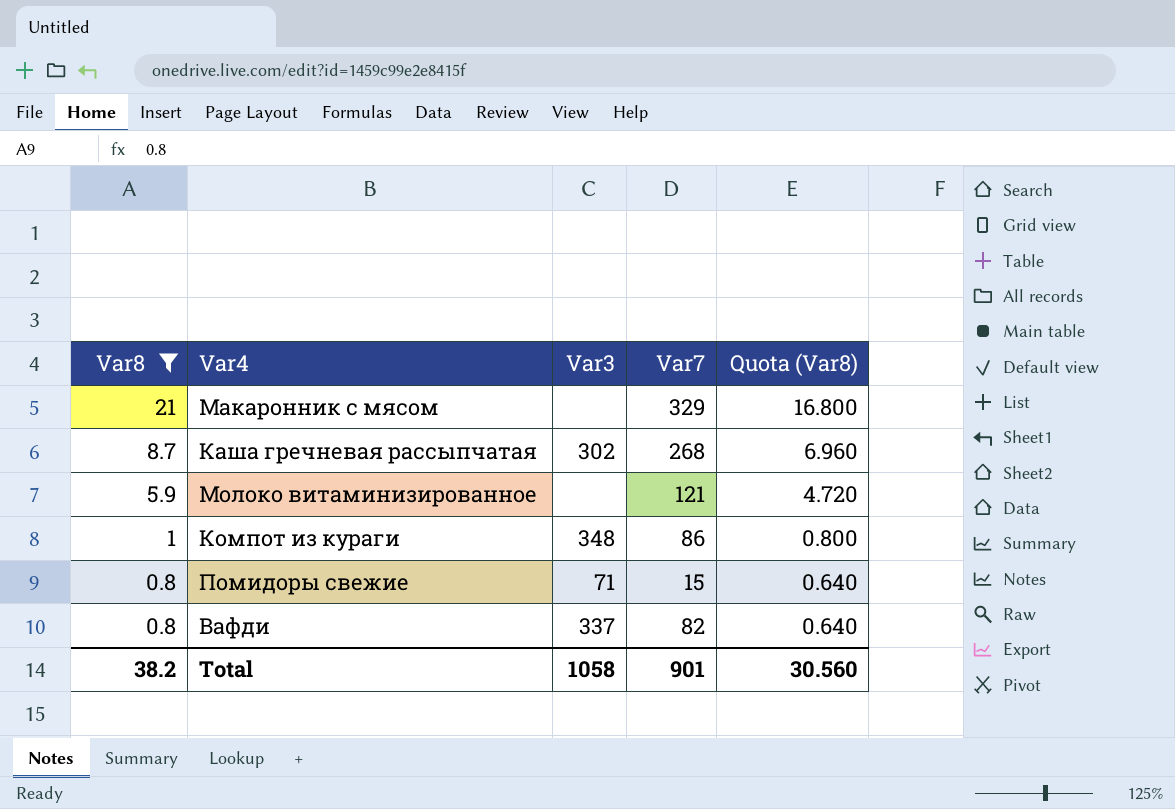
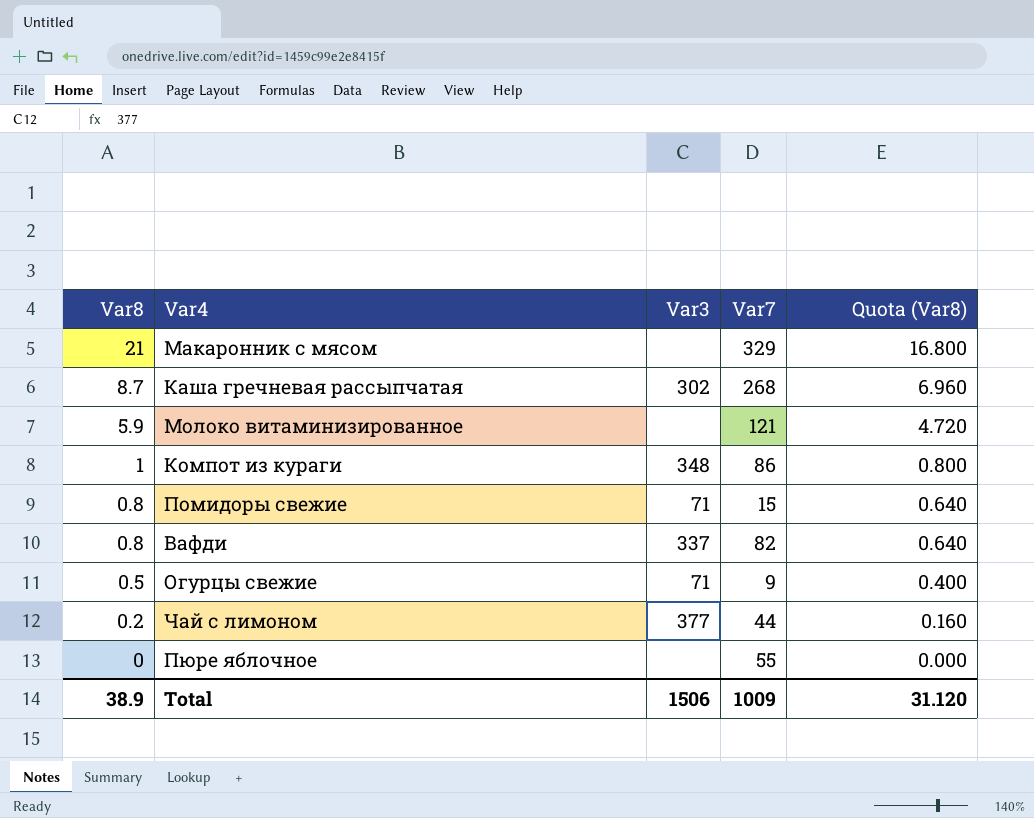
filter: Var8 >= 0.8 -> none
Total | Var8: 38.2 -> 38.9
Total | Var3: 1058 -> 1506
Total | Var7: 901 -> 1009
Total | Quota (Var8): 30.560 -> 31.120

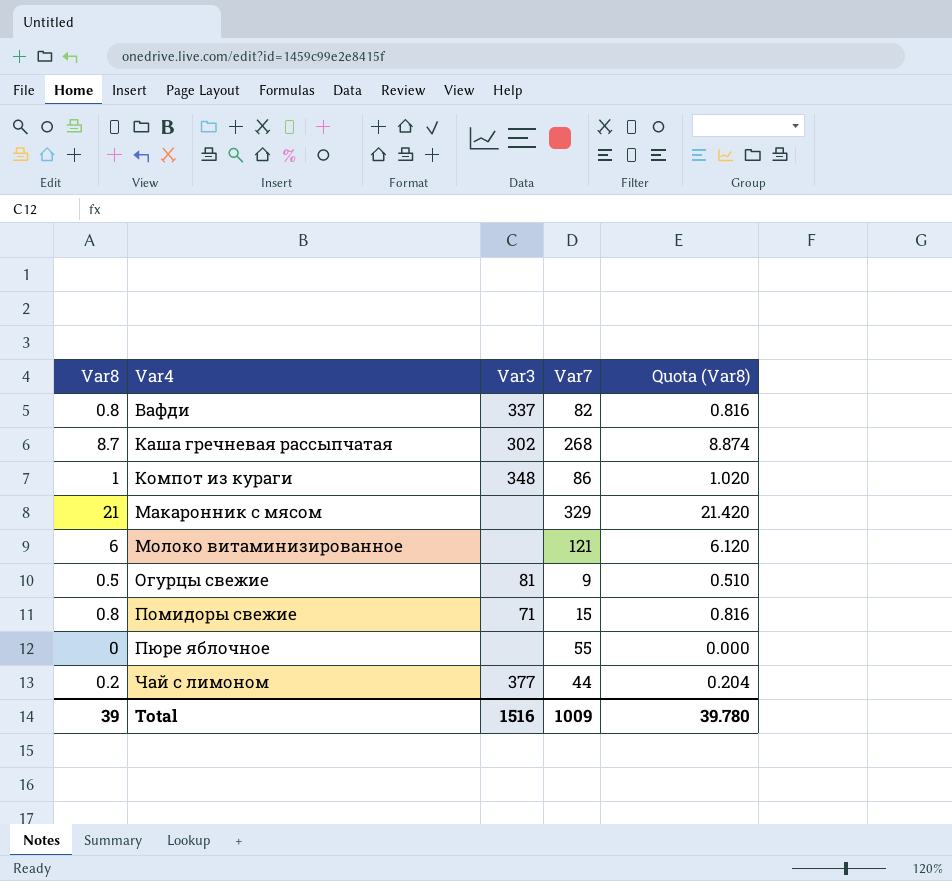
row order: Var8 descending -> Var4 ascending
column Quota (Var8) | formula: [Var8] * 0.8 -> [Var8] * 1.02
Молоко витаминизированное | Var8: 5.9 -> 6
Огурцы свежие | Var3: 71 -> 81
Total | Var8: 38.9 -> 39
Total | Var3: 1506 -> 1516
Total | Quota (Var8): 31.120 -> 39.780

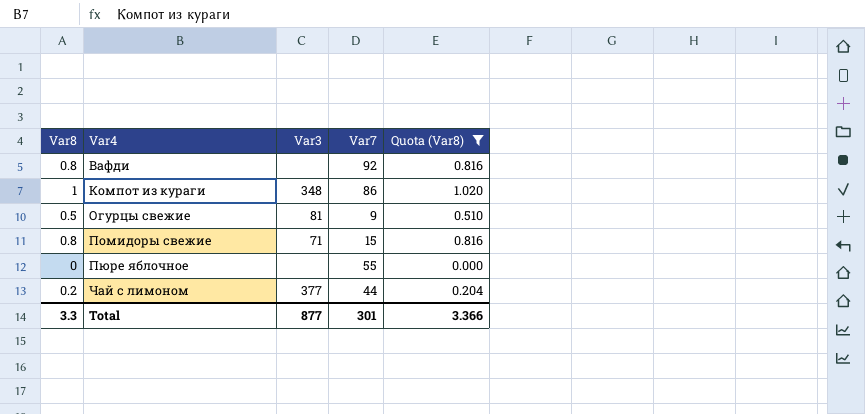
filter: none -> Quota (Var8) <= 1.020
Вафди | Var3: 337 -> none
Вафди | Var7: 82 -> 92
Total | Var8: 39 -> 3.3
Total | Var3: 1516 -> 877
Total | Var7: 1009 -> 301
Total | Quota (Var8): 39.780 -> 3.366

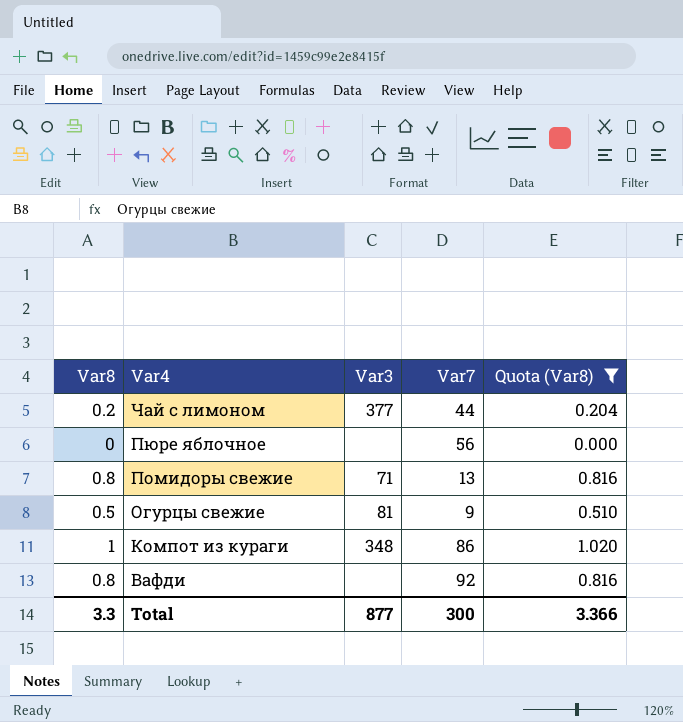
row order: Var4 ascending -> Var4 descending
Пюре яблочное | Var7: 55 -> 56
Помидоры свежие | Var7: 15 -> 13
Total | Var7: 301 -> 300

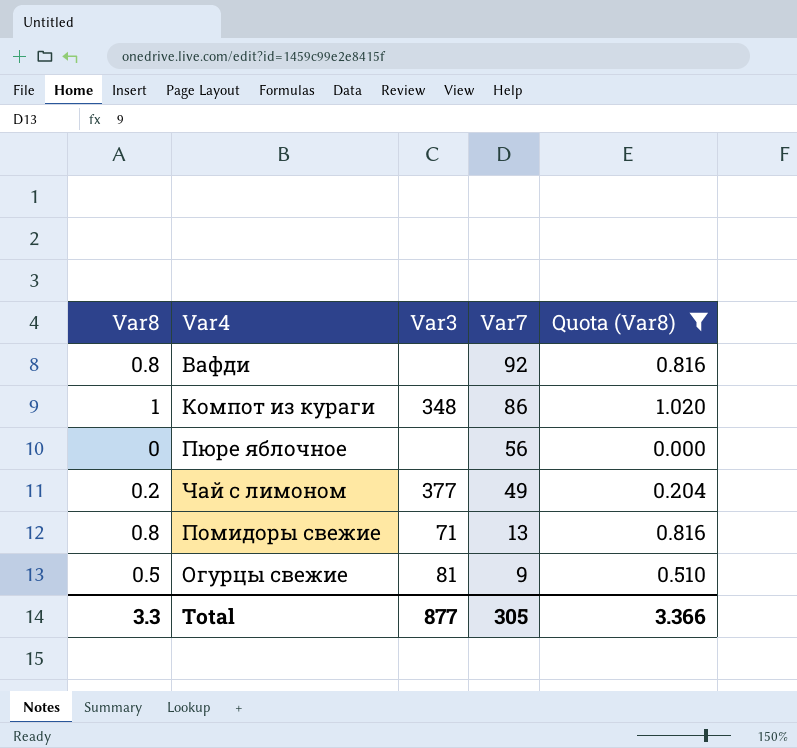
row order: Var4 descending -> Var7 descending
Чай с лимоном | Var7: 44 -> 49
Total | Var7: 300 -> 305

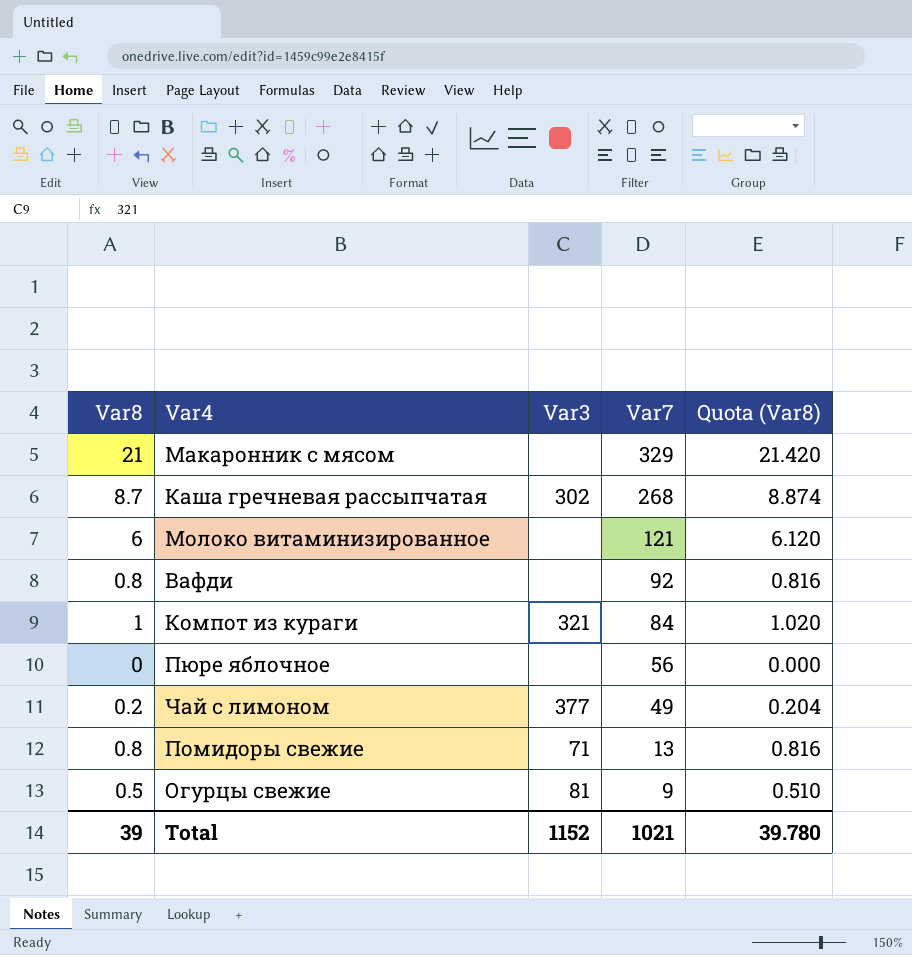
filter: Quota (Var8) <= 1.020 -> none
Компот из кураги | Var3: 348 -> 321
Компот из кураги | Var7: 86 -> 84
Total | Var8: 3.3 -> 39
Total | Var3: 877 -> 1152
Total | Var7: 305 -> 1021
Total | Quota (Var8): 3.366 -> 39.780

